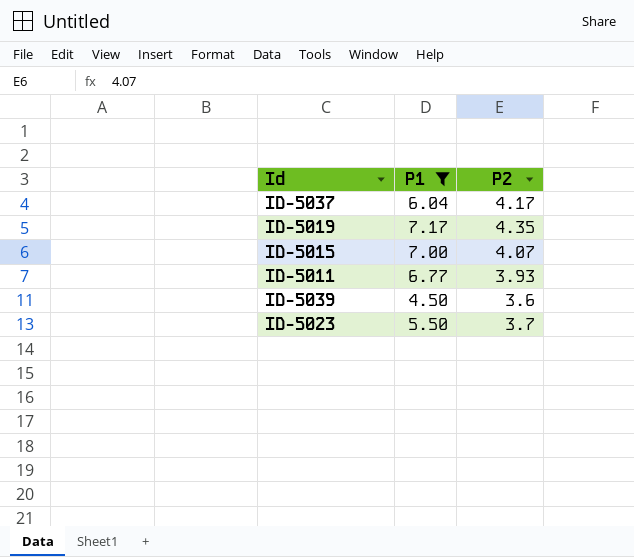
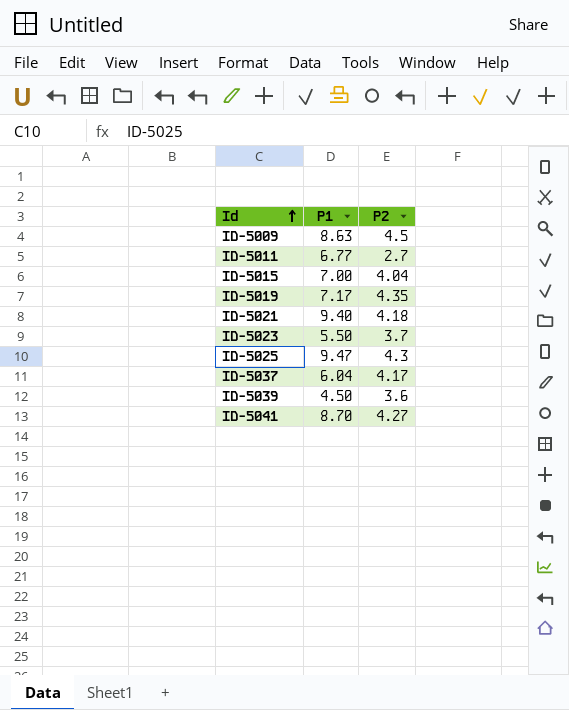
filter: P1 <= 7.17 -> none
row order: none -> Id ascending
ID-5011 | P2: 3.93 -> 2.7
ID-5015 | P2: 4.07 -> 4.04

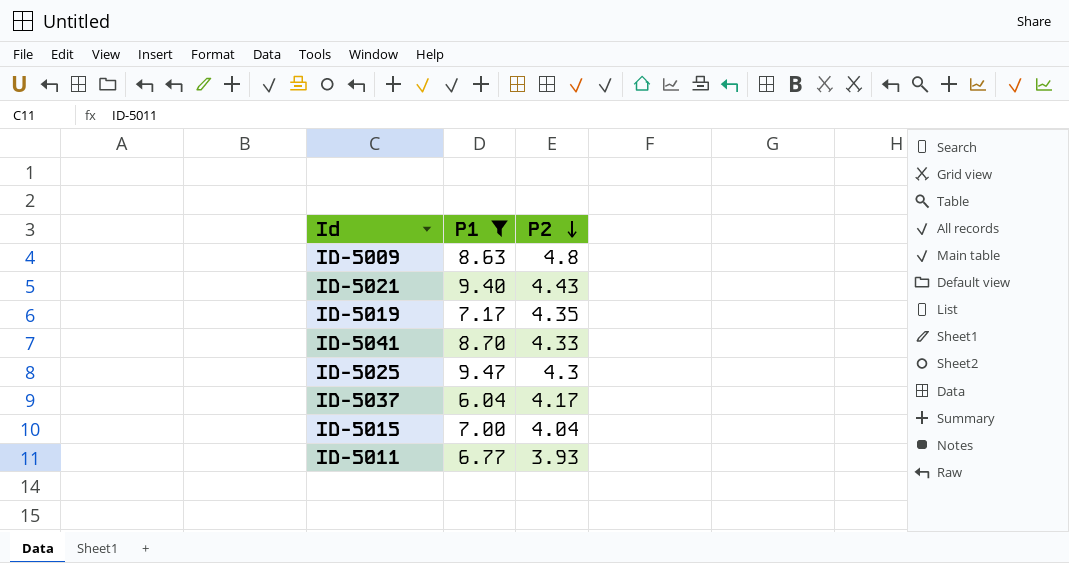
filter: none -> P1 >= 6.04
row order: Id ascending -> P2 descending
ID-5009 | P2: 4.5 -> 4.8
ID-5021 | P2: 4.18 -> 4.43
ID-5041 | P2: 4.27 -> 4.33
ID-5011 | P2: 2.7 -> 3.93

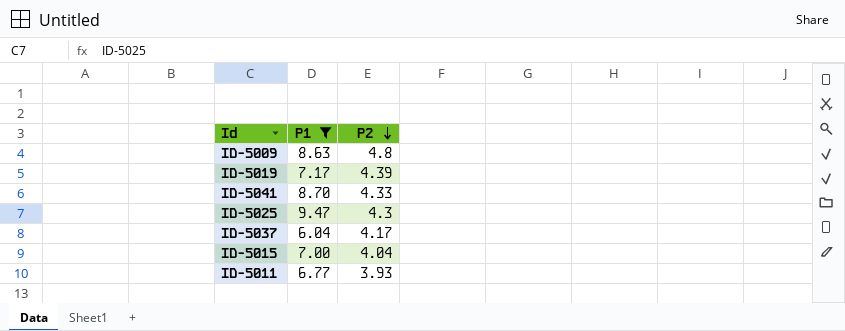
row ID-5021: 9.40 | 4.43 -> none
ID-5019 | P2: 4.35 -> 4.39

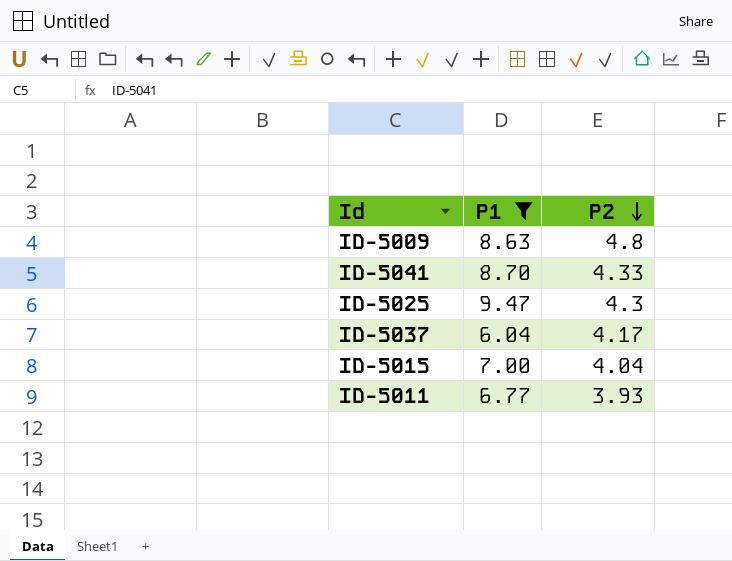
row ID-5019: 7.17 | 4.39 -> none

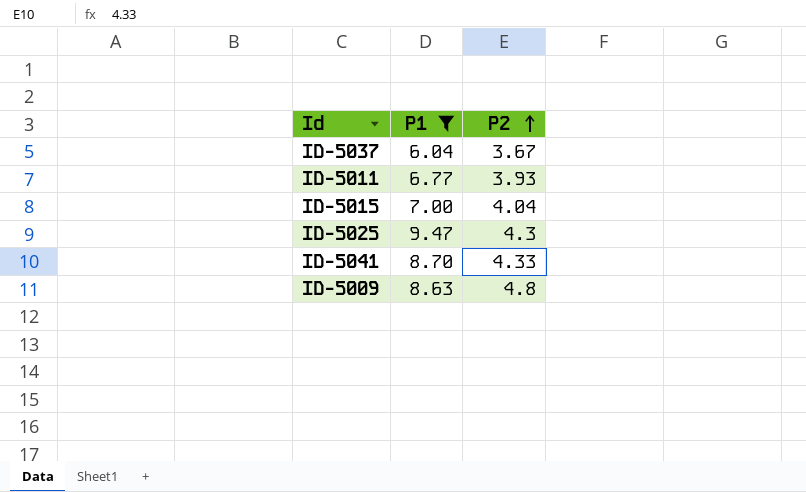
row order: P2 descending -> P2 ascending
ID-5037 | P2: 4.17 -> 3.67

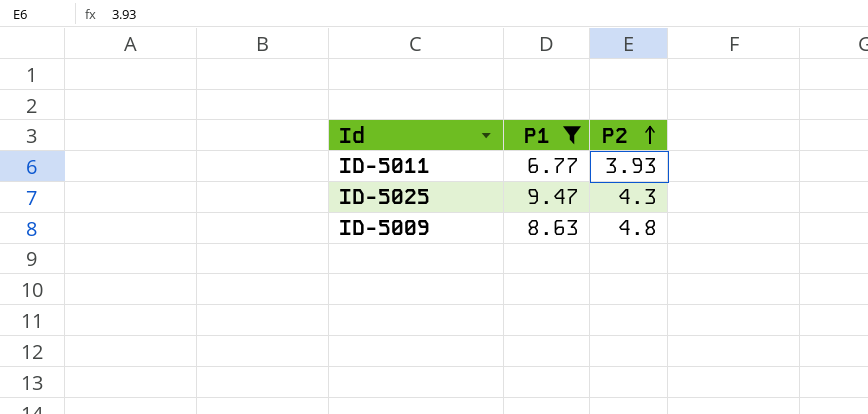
row ID-5037: 6.04 | 3.67 -> none
row ID-5015: 7.00 | 4.04 -> none
row ID-5041: 8.70 | 4.33 -> none

